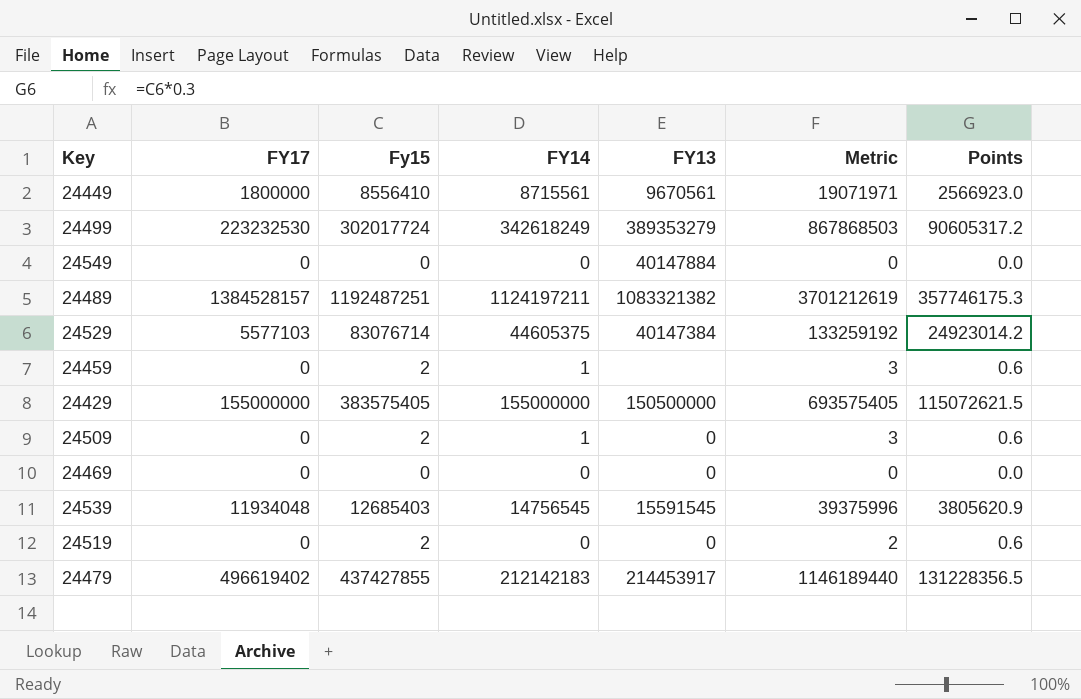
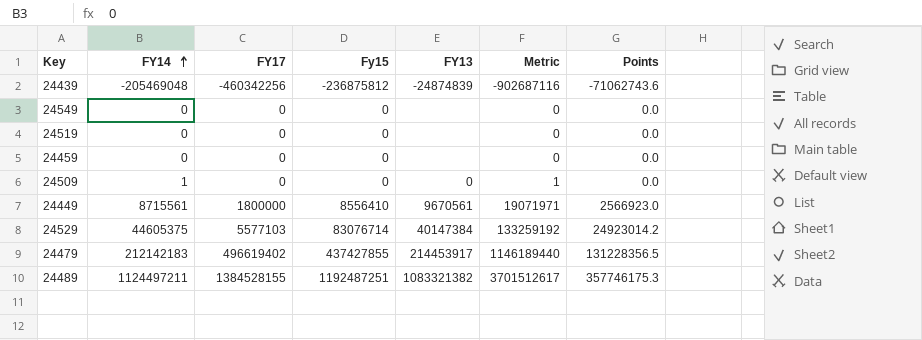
row order: none -> FY14 ascending
column FY14 | position: 4 -> 2
row 24499: 223232530 | 302017724 | 342618249 | 389353279 | 867868503 | 90605317.2 -> none
row 24429: 155000000 | 383575405 | 155000000 | 150500000 | 693575405 | 115072621.5 -> none
row 24469: 0 | 0 | 0 | 0 | 0 | 0.0 -> none
row 24539: 11934048 | 12685403 | 14756545 | 15591545 | 39375996 | 3805620.9 -> none
row 24439: none -> -205469048 | -460342256 | -236875812 | -24874839 | -902687116 | -71062743.6
24549 | FY13: 40147884 -> none
24519 | Fy15: 2 -> 0
24519 | FY13: 0 -> none
24519 | Metric: 2 -> 0
24519 | Points: 0.6 -> 0.0
24459 | FY14: 1 -> 0
24459 | Fy15: 2 -> 0
24459 | Metric: 3 -> 0
24459 | Points: 0.6 -> 0.0
24509 | Fy15: 2 -> 0
24509 | Metric: 3 -> 1
24509 | Points: 0.6 -> 0.0
24489 | FY14: 1124197211 -> 1124497211
24489 | FY17: 1384528157 -> 1384528155
24489 | Metric: 3701212619 -> 3701512617

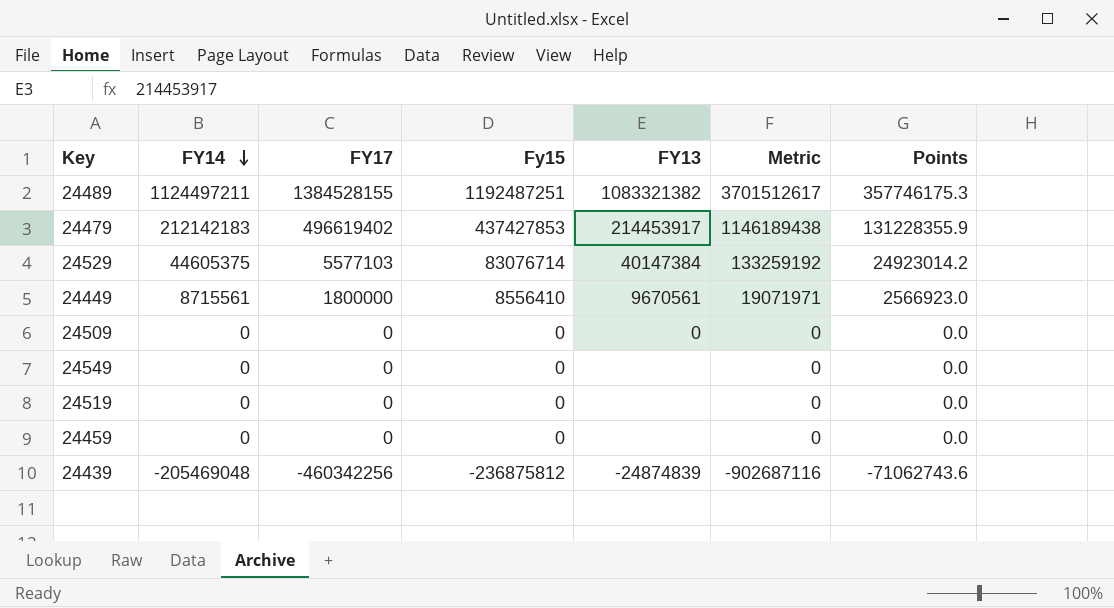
row order: FY14 ascending -> FY14 descending
24479 | Fy15: 437427855 -> 437427853
24479 | Metric: 1146189440 -> 1146189438
24479 | Points: 131228356.5 -> 131228355.9
24509 | FY14: 1 -> 0
24509 | Metric: 1 -> 0

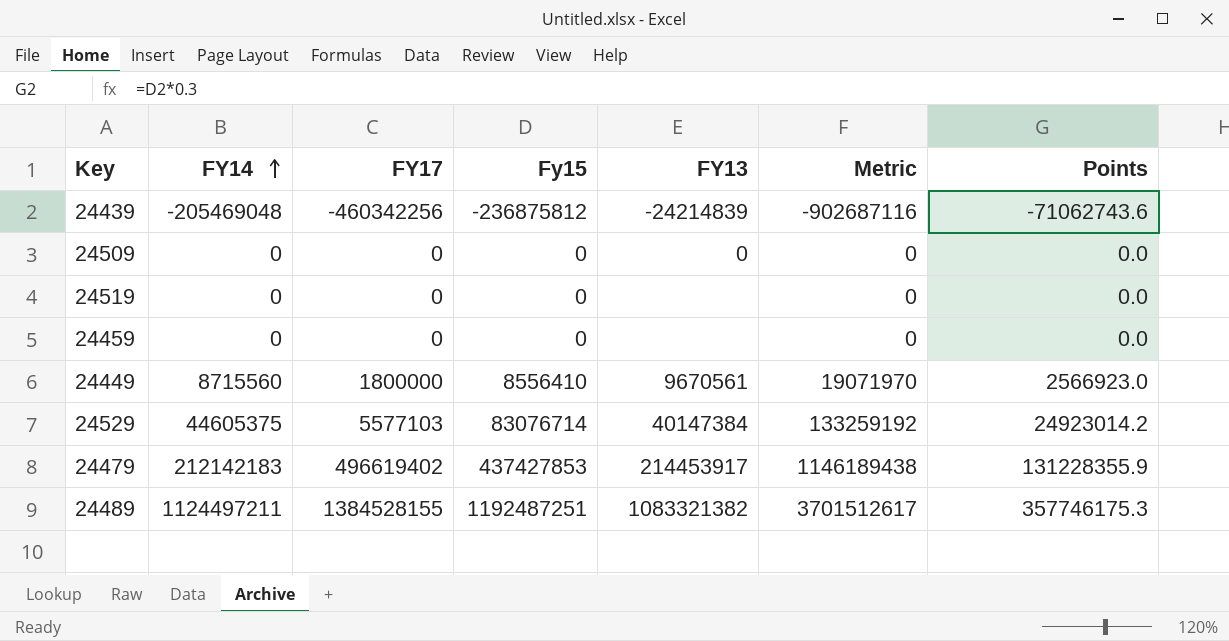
row order: FY14 descending -> FY14 ascending
row 24549: 0 | 0 | 0 | none | 0 | 0.0 -> none
24439 | FY13: -24874839 -> -24214839
24449 | FY14: 8715561 -> 8715560
24449 | Metric: 19071971 -> 19071970

